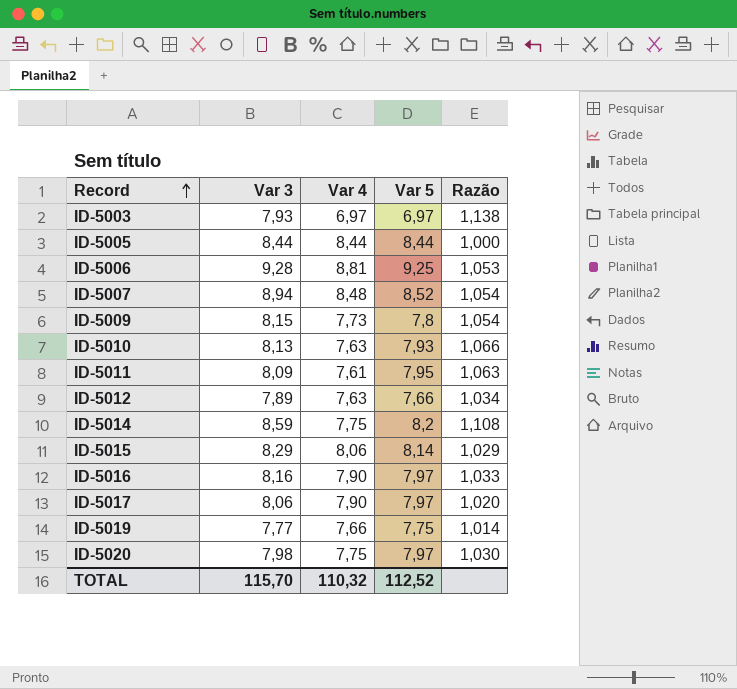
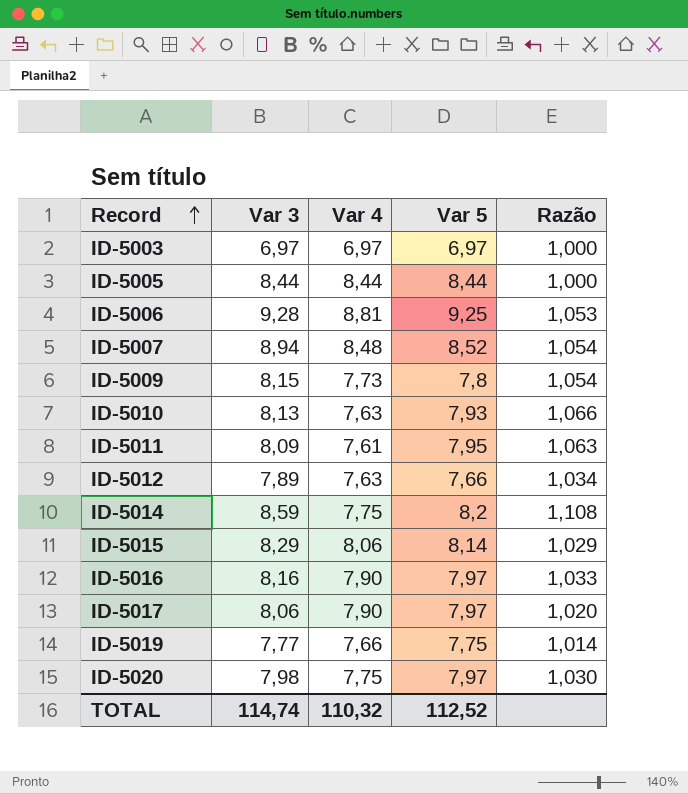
ID-5003 | Var 3: 7,93 -> 6,97
ID-5003 | Razão: 1,138 -> 1,000
TOTAL | Var 3: 115,70 -> 114,74

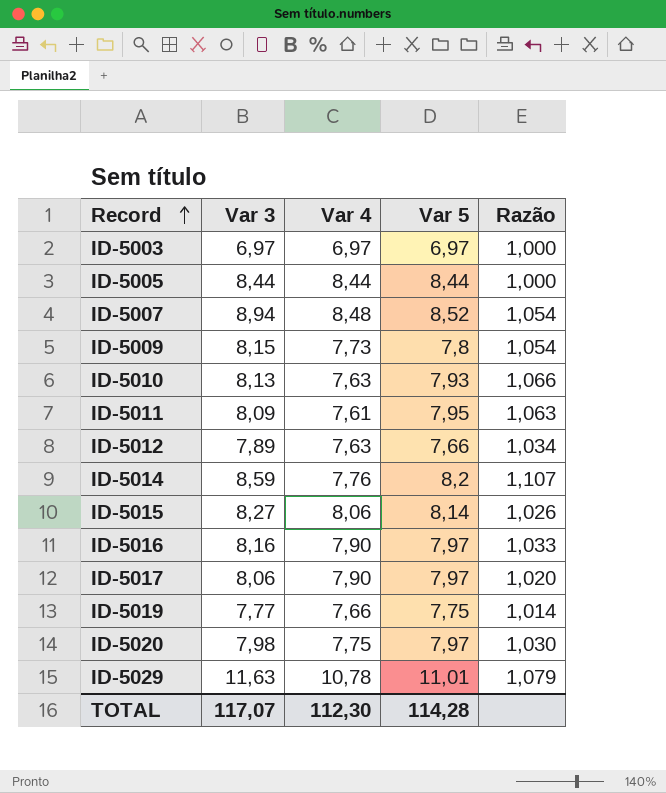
row ID-5006: 9,28 | 8,81 | 9,25 | 1,053 -> none
ID-5014 | Var 4: 7,75 -> 7,76
ID-5014 | Razão: 1,108 -> 1,107
ID-5015 | Var 3: 8,29 -> 8,27
ID-5015 | Razão: 1,029 -> 1,026
row ID-5029: none -> 11,63 | 10,78 | 11,01 | 1,079
TOTAL | Var 3: 114,74 -> 117,07
TOTAL | Var 4: 110,32 -> 112,30
TOTAL | Var 5: 112,52 -> 114,28

